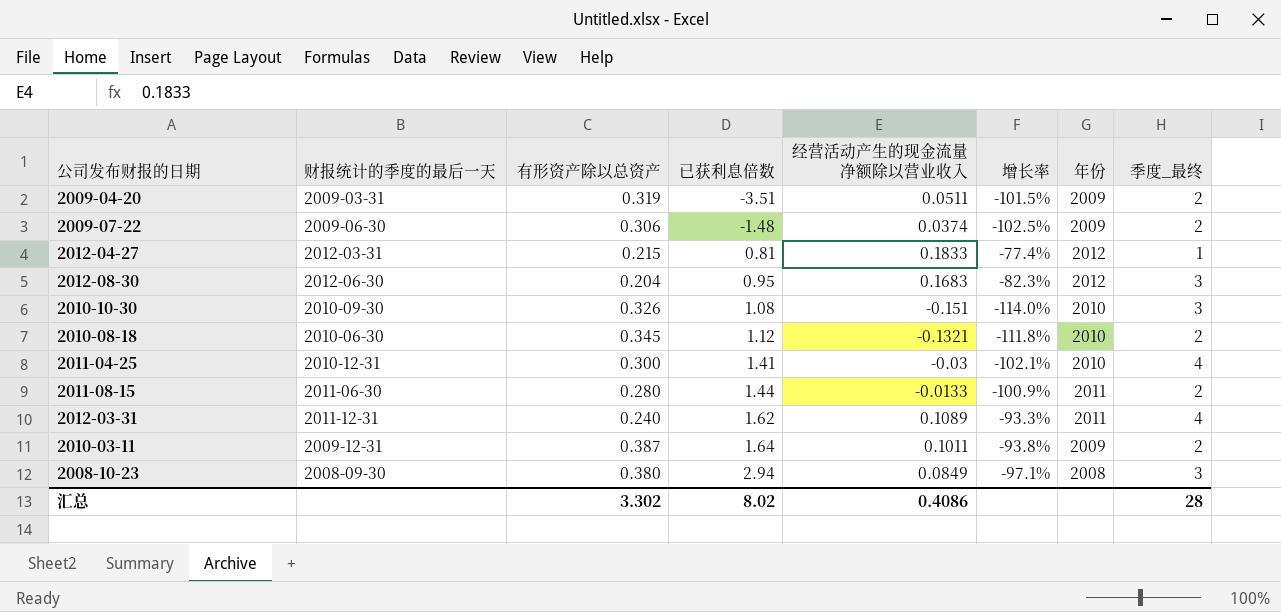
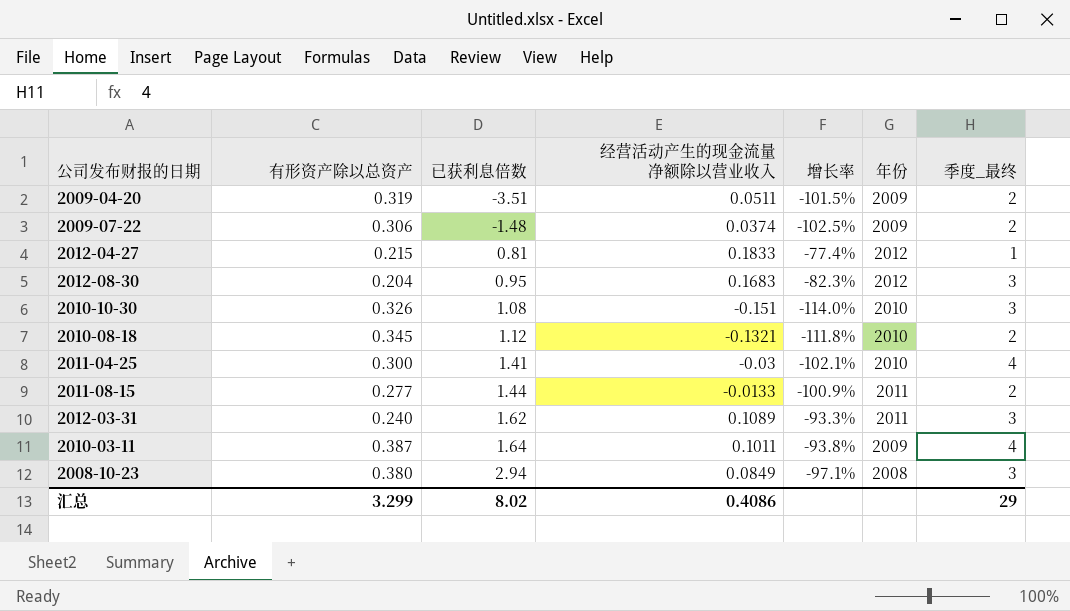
column 财报统计的季度的最后一天 | position: 2 -> none
2011-08-15 | 有形资产除以总资产: 0.280 -> 0.277
2012-03-31 | 季度_最终: 4 -> 3
2010-03-11 | 季度_最终: 2 -> 4
汇总 | 有形资产除以总资产: 3.302 -> 3.299
汇总 | 季度_最终: 28 -> 29

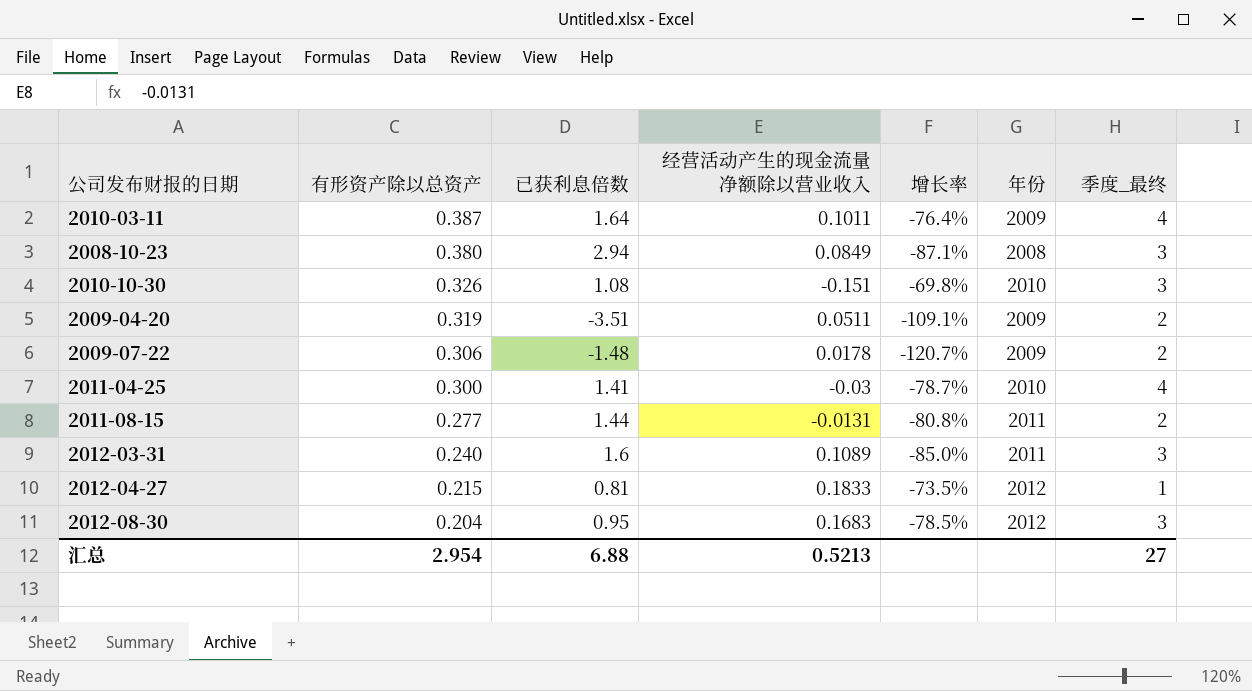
row order: 已获利息倍数 ascending -> 有形资产除以总资产 descending
column 增长率 | formula: ([经营活动产生的现金流量净额除以营业收入] - [已获利息倍数]) / [已获利息倍数] -> ([有形资产除以总资产] - [已获利息倍数]) / [已获利息倍数]
row 2010-08-18: 0.345 | 1.12 | -0.1321 | -111.8% | 2010 | 2 -> none
2009-07-22 | 经营活动产生的现金流量净额除以营业收入: 0.0374 -> 0.0178
2011-08-15 | 经营活动产生的现金流量净额除以营业收入: -0.0133 -> -0.0131
2012-03-31 | 已获利息倍数: 1.62 -> 1.6
汇总 | 有形资产除以总资产: 3.299 -> 2.954
汇总 | 已获利息倍数: 8.02 -> 6.88
汇总 | 经营活动产生的现金流量净额除以营业收入: 0.4086 -> 0.5213
汇总 | 季度_最终: 29 -> 27

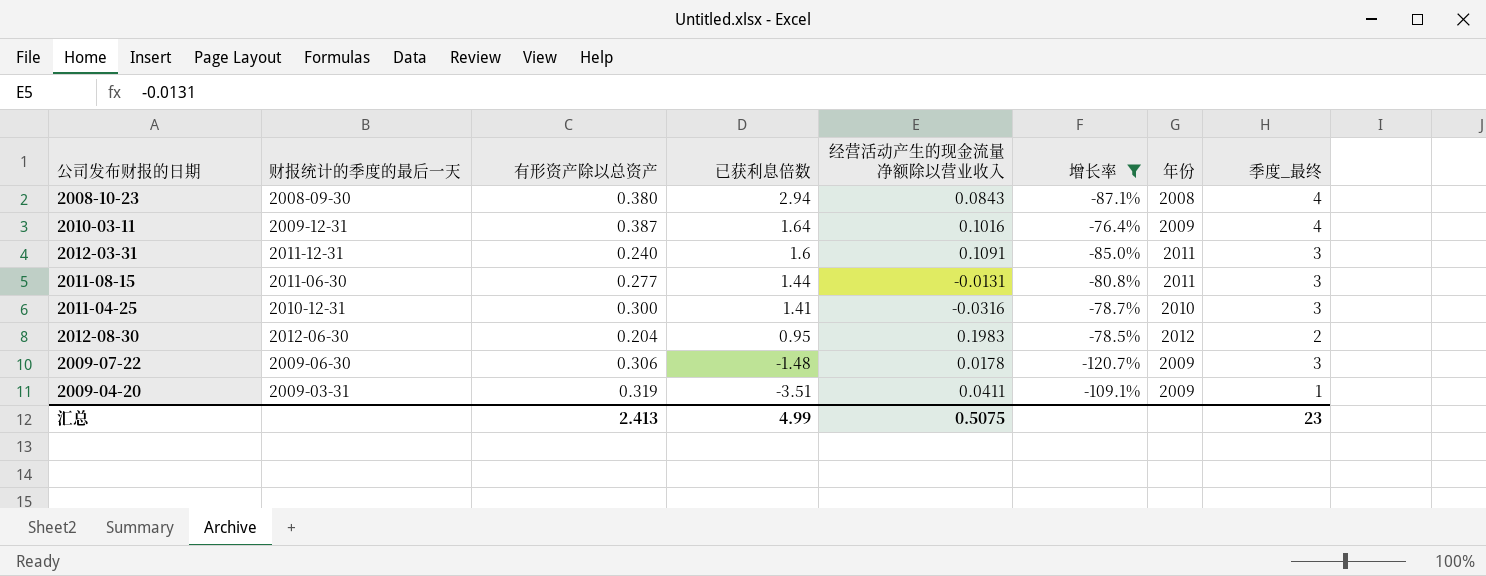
filter: none -> 增长率 <= -76.4%
row order: 有形资产除以总资产 descending -> 已获利息倍数 descending
column 财报统计的季度的最后一天 | position: none -> 2
2008-10-23 | 经营活动产生的现金流量净额除以营业收入: 0.0849 -> 0.0843
2008-10-23 | 季度_最终: 3 -> 4
2010-03-11 | 经营活动产生的现金流量净额除以营业收入: 0.1011 -> 0.1016
2012-03-31 | 经营活动产生的现金流量净额除以营业收入: 0.1089 -> 0.1091
2011-08-15 | 季度_最终: 2 -> 3
2011-04-25 | 经营活动产生的现金流量净额除以营业收入: -0.03 -> -0.0316
2011-04-25 | 季度_最终: 4 -> 3
2012-08-30 | 经营活动产生的现金流量净额除以营业收入: 0.1683 -> 0.1983
2012-08-30 | 季度_最终: 3 -> 2
2009-07-22 | 季度_最终: 2 -> 3
2009-04-20 | 经营活动产生的现金流量净额除以营业收入: 0.0511 -> 0.0411
2009-04-20 | 季度_最终: 2 -> 1
汇总 | 有形资产除以总资产: 2.954 -> 2.413
汇总 | 已获利息倍数: 6.88 -> 4.99
汇总 | 经营活动产生的现金流量净额除以营业收入: 0.5213 -> 0.5075
汇总 | 季度_最终: 27 -> 23

